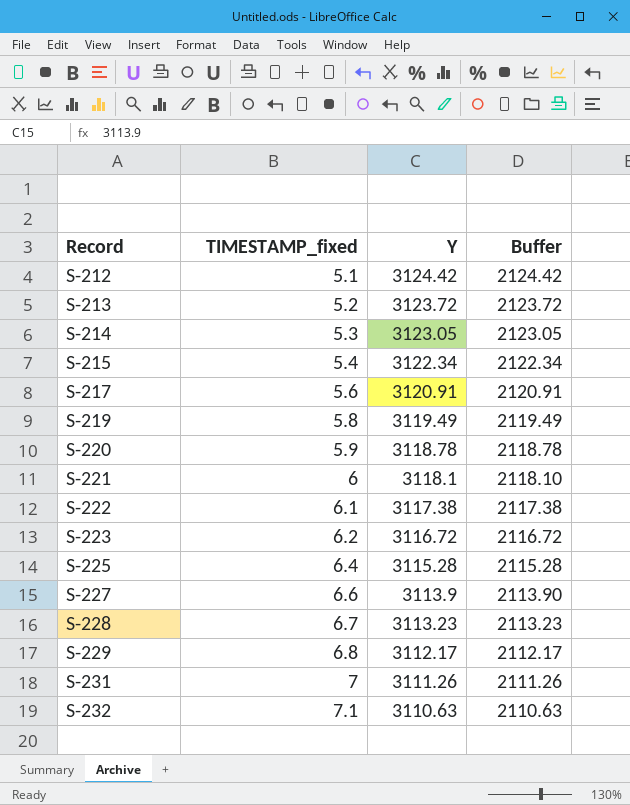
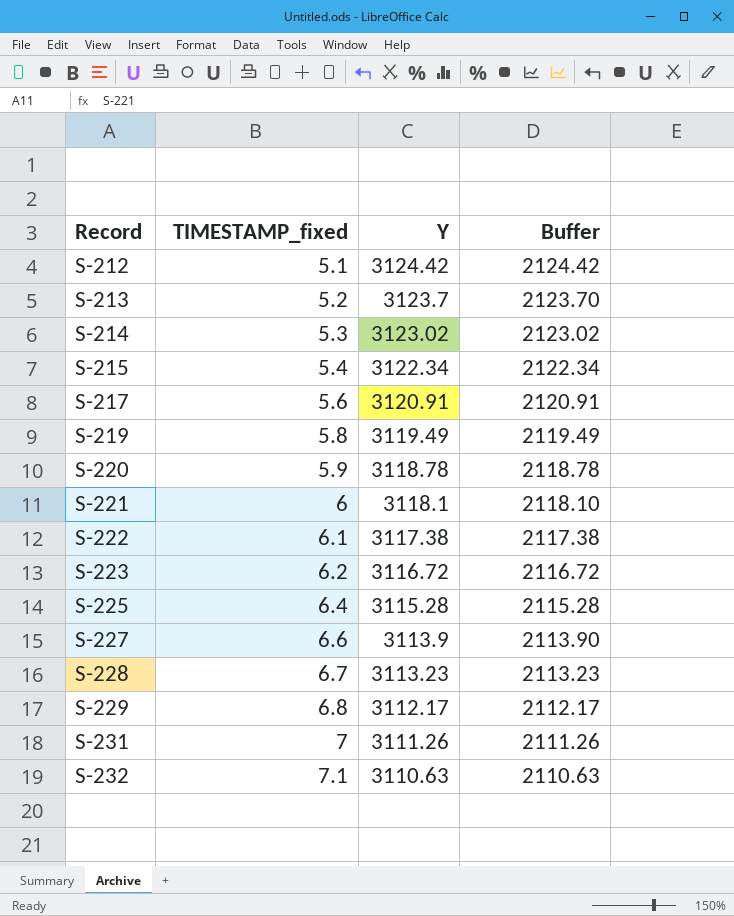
S-213 | Y: 3123.72 -> 3123.7
S-213 | Buffer: 2123.72 -> 2123.70
S-214 | Y: 3123.05 -> 3123.02
S-214 | Buffer: 2123.05 -> 2123.02

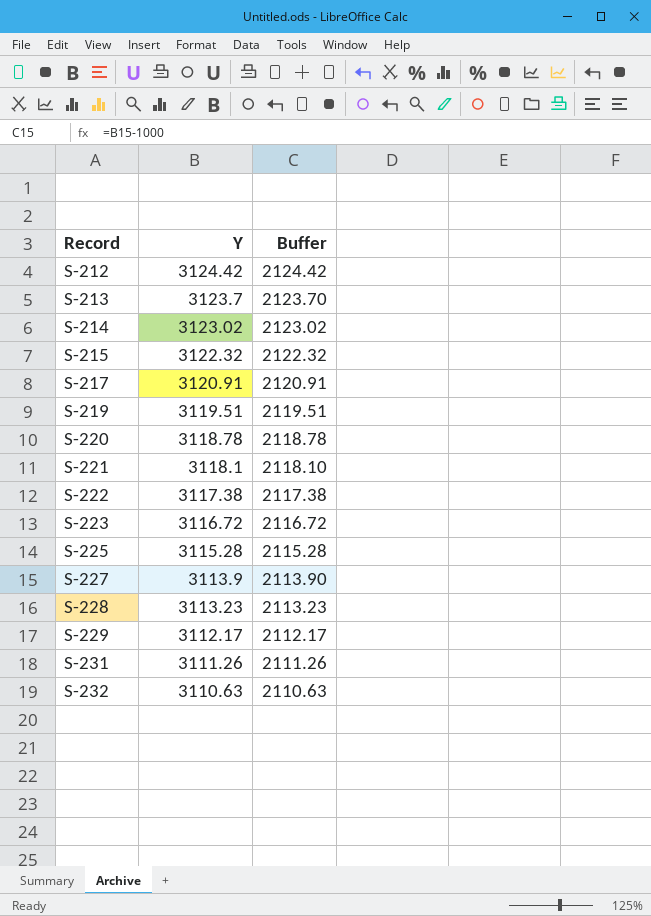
column TIMESTAMP_fixed | position: 2 -> none
S-215 | Y: 3122.34 -> 3122.32
S-215 | Buffer: 2122.34 -> 2122.32
S-219 | Y: 3119.49 -> 3119.51
S-219 | Buffer: 2119.49 -> 2119.51

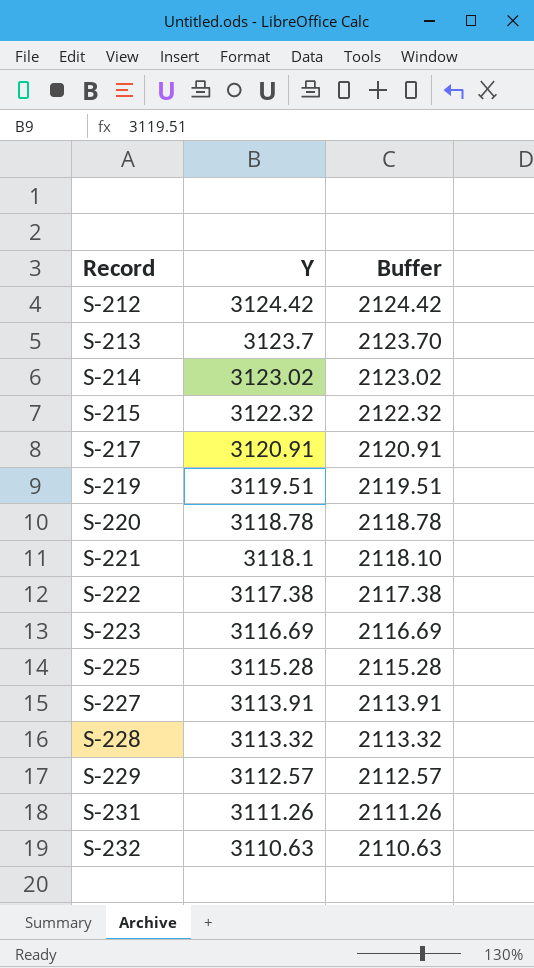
S-223 | Y: 3116.72 -> 3116.69
S-223 | Buffer: 2116.72 -> 2116.69
S-227 | Y: 3113.9 -> 3113.91
S-227 | Buffer: 2113.90 -> 2113.91
S-228 | Y: 3113.23 -> 3113.32
S-228 | Buffer: 2113.23 -> 2113.32
S-229 | Y: 3112.17 -> 3112.57
S-229 | Buffer: 2112.17 -> 2112.57

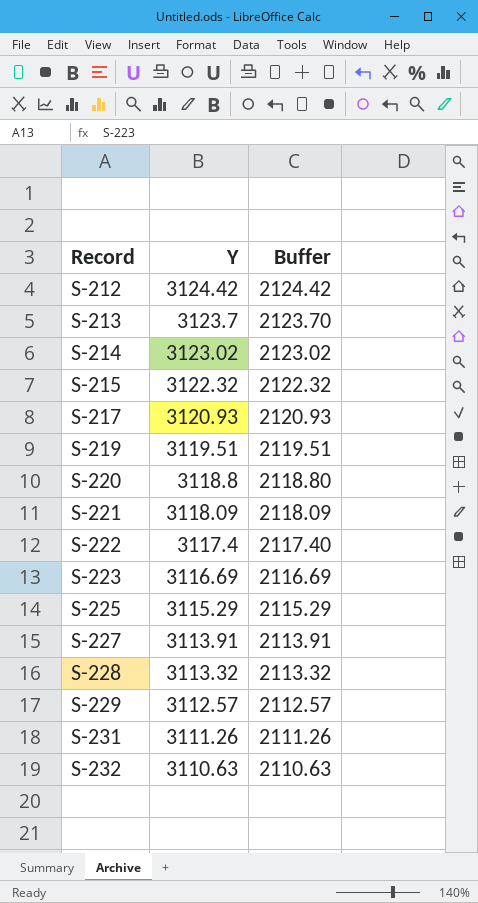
S-217 | Y: 3120.91 -> 3120.93
S-217 | Buffer: 2120.91 -> 2120.93
S-220 | Y: 3118.78 -> 3118.8
S-220 | Buffer: 2118.78 -> 2118.80
S-221 | Y: 3118.1 -> 3118.09
S-221 | Buffer: 2118.10 -> 2118.09
S-222 | Y: 3117.38 -> 3117.4
S-222 | Buffer: 2117.38 -> 2117.40
S-225 | Y: 3115.28 -> 3115.29
S-225 | Buffer: 2115.28 -> 2115.29

